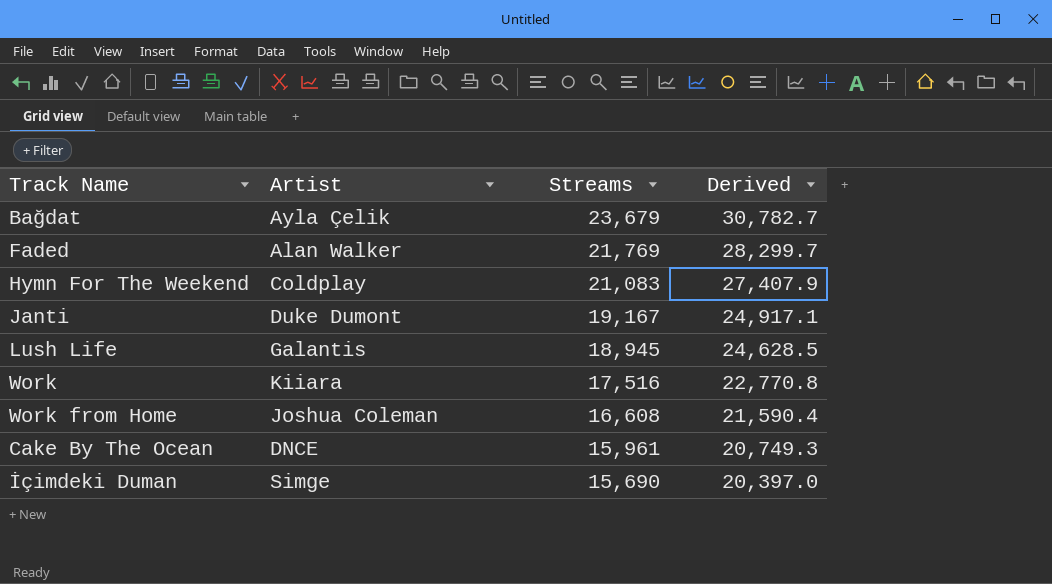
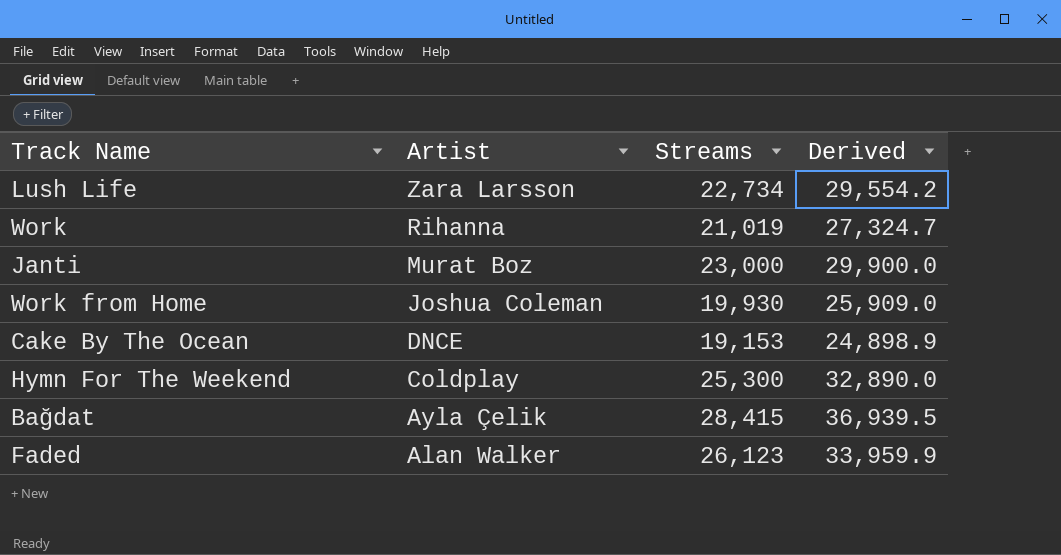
row order: Streams descending -> Artist descending
row İçimdeki Duman: Simge | 15,690 | 20,397.0 -> none
Lush Life | Artist: Galantis -> Zara Larsson
Lush Life | Streams: 18,945 -> 22,734
Lush Life | Derived: 24,628.5 -> 29,554.2
Work | Artist: Kiiara -> Rihanna
Work | Streams: 17,516 -> 21,019
Work | Derived: 22,770.8 -> 27,324.7
Janti | Artist: Duke Dumont -> Murat Boz
Janti | Streams: 19,167 -> 23,000
Janti | Derived: 24,917.1 -> 29,900.0
Work from Home | Streams: 16,608 -> 19,930
Work from Home | Derived: 21,590.4 -> 25,909.0
Cake By The Ocean | Streams: 15,961 -> 19,153
Cake By The Ocean | Derived: 20,749.3 -> 24,898.9
Hymn For The Weekend | Streams: 21,083 -> 25,300
Hymn For The Weekend | Derived: 27,407.9 -> 32,890.0
Bağdat | Streams: 23,679 -> 28,415
Bağdat | Derived: 30,782.7 -> 36,939.5
Faded | Streams: 21,769 -> 26,123
Faded | Derived: 28,299.7 -> 33,959.9

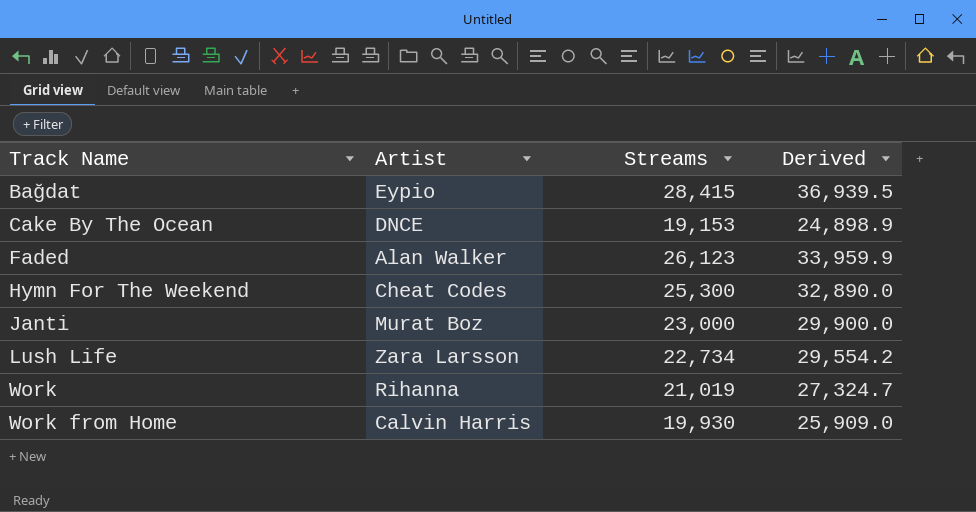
row order: Artist descending -> Track Name ascending
Bağdat | Artist: Ayla Çelik -> Eypio
Hymn For The Weekend | Artist: Coldplay -> Cheat Codes
Work from Home | Artist: Joshua Coleman -> Calvin Harris

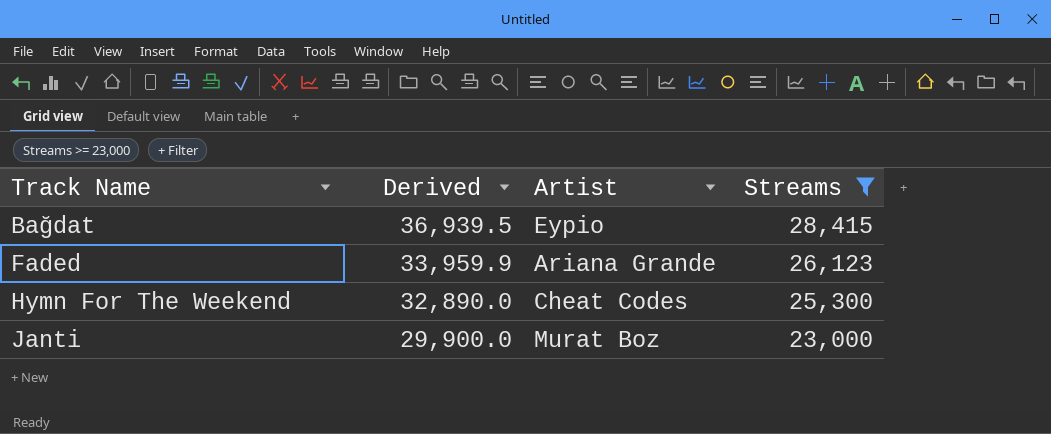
filter: none -> Streams >= 23,000
column Derived | position: 4 -> 2
Faded | Artist: Alan Walker -> Ariana Grande

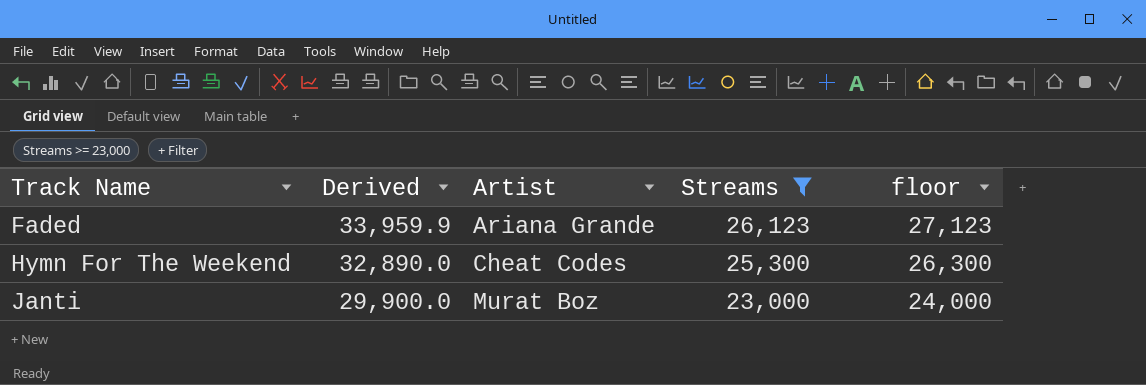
column floor | formula: none -> [Streams] + 1000
row Bağdat: 36,939.5 | Eypio | 28,415 -> none

